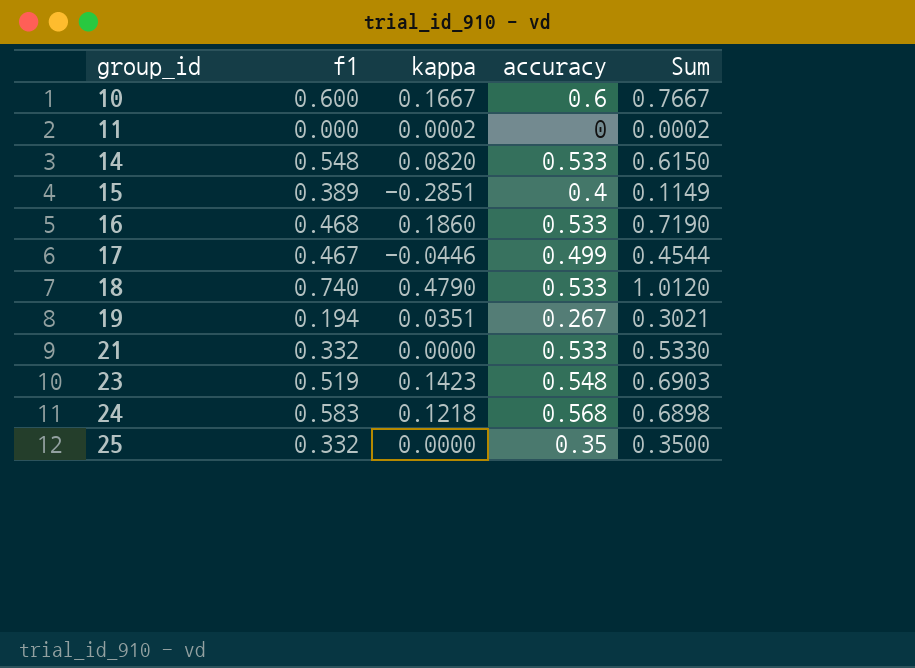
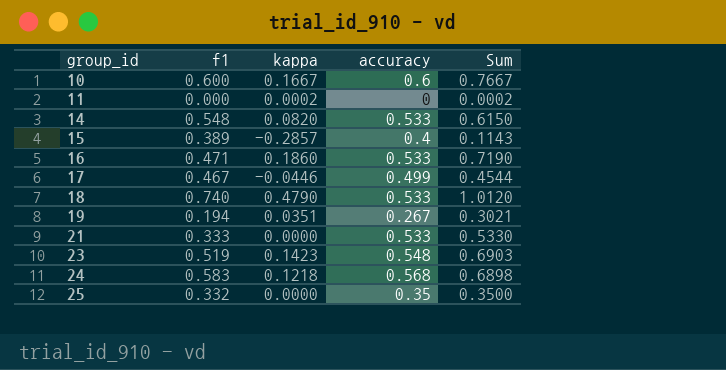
15 | kappa: -0.2851 -> -0.2857
15 | Sum: 0.1149 -> 0.1143
16 | f1: 0.468 -> 0.471
21 | f1: 0.332 -> 0.333

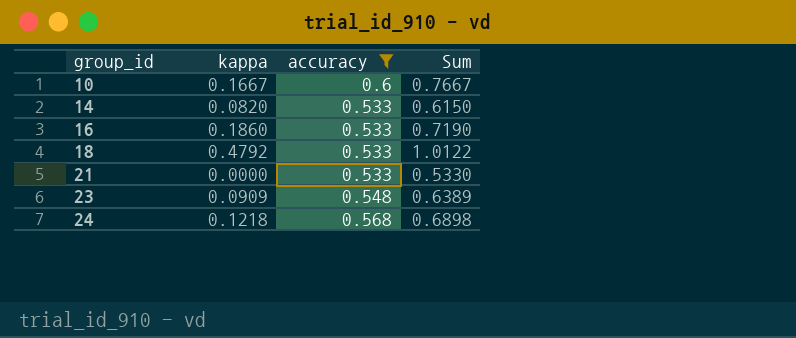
filter: none -> accuracy >= 0.533
column f1 | position: 2 -> none
18 | kappa: 0.4790 -> 0.4792
18 | Sum: 1.0120 -> 1.0122
23 | kappa: 0.1423 -> 0.0909
23 | Sum: 0.6903 -> 0.6389

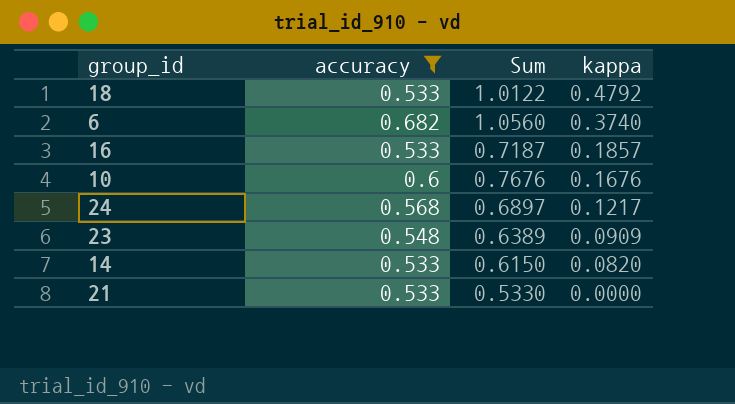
row order: group_id ascending -> kappa descending
column kappa | position: 2 -> 4
row 6: none -> 0.682 | 1.0560 | 0.3740
16 | Sum: 0.7190 -> 0.7187
16 | kappa: 0.1860 -> 0.1857
10 | Sum: 0.7667 -> 0.7676
10 | kappa: 0.1667 -> 0.1676
24 | Sum: 0.6898 -> 0.6897
24 | kappa: 0.1218 -> 0.1217

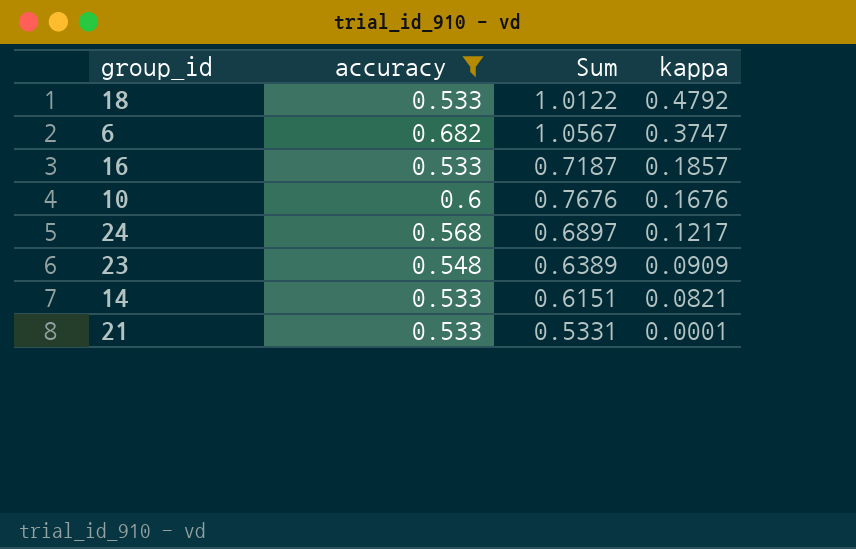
6 | Sum: 1.0560 -> 1.0567
6 | kappa: 0.3740 -> 0.3747
14 | Sum: 0.6150 -> 0.6151
14 | kappa: 0.0820 -> 0.0821
21 | Sum: 0.5330 -> 0.5331
21 | kappa: 0.0000 -> 0.0001

